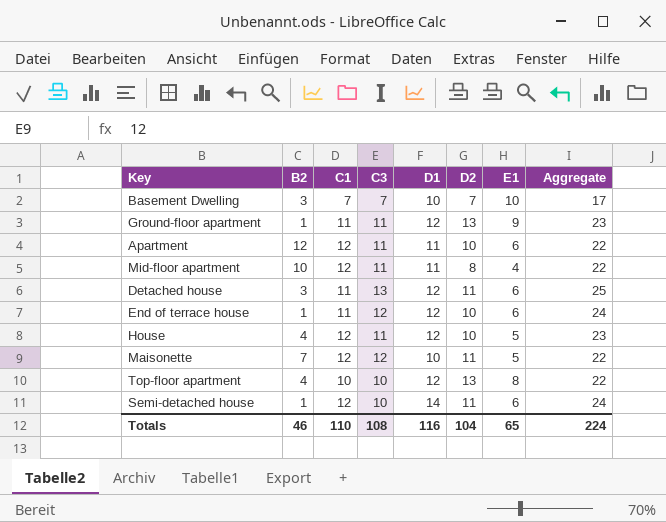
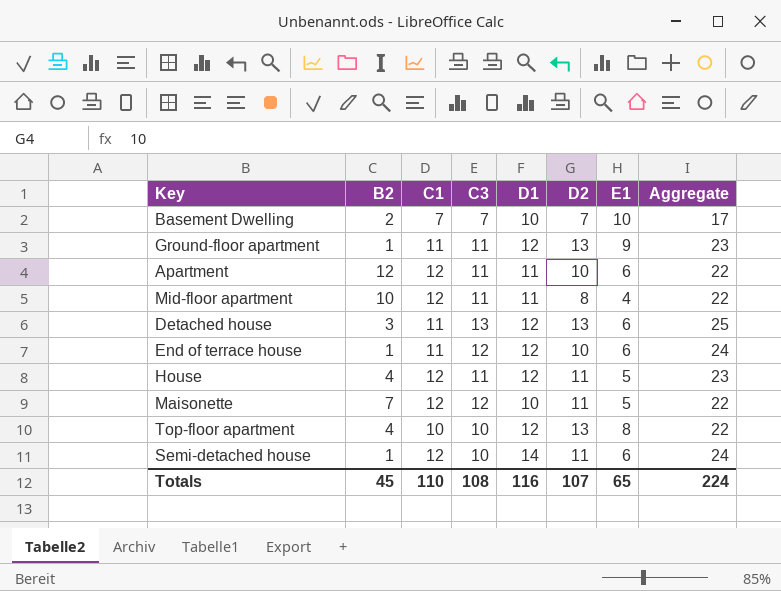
Basement Dwelling | B2: 3 -> 2
Detached house | D2: 11 -> 13
House | D2: 10 -> 11
Totals | B2: 46 -> 45
Totals | D2: 104 -> 107

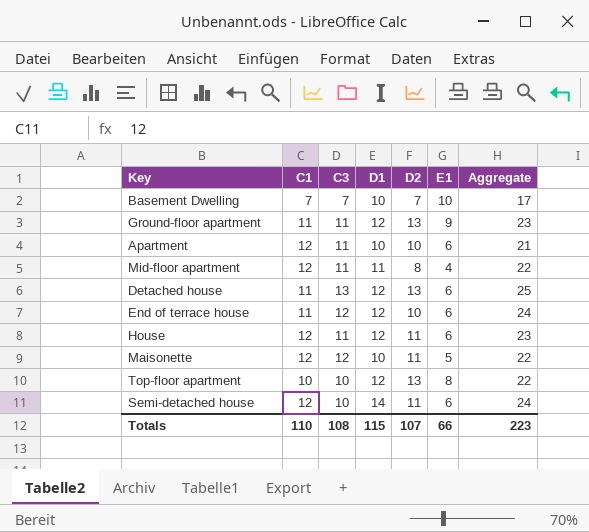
column B2 | position: 2 -> none
Apartment | D1: 11 -> 10
Apartment | Aggregate: 22 -> 21
House | E1: 5 -> 6
Totals | D1: 116 -> 115
Totals | E1: 65 -> 66
Totals | Aggregate: 224 -> 223

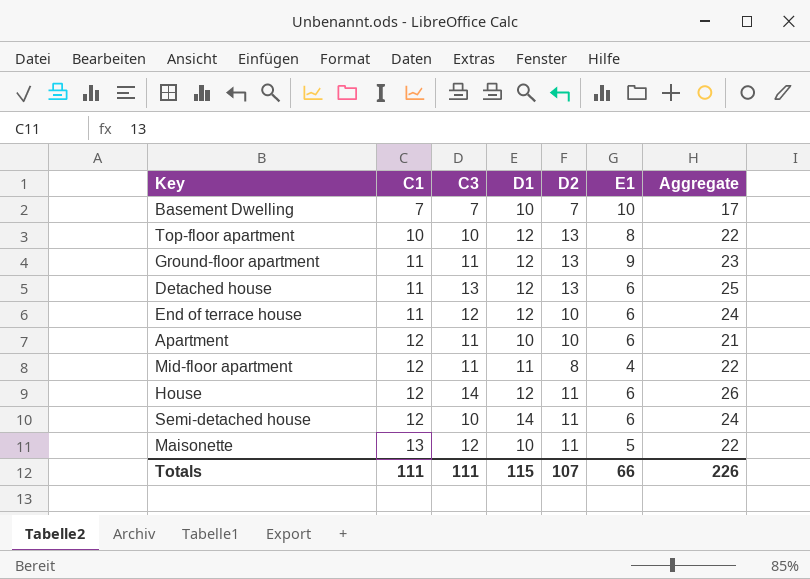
row order: none -> C1 ascending
House | C3: 11 -> 14
House | Aggregate: 23 -> 26
Maisonette | C1: 12 -> 13
Totals | C1: 110 -> 111
Totals | C3: 108 -> 111
Totals | Aggregate: 223 -> 226

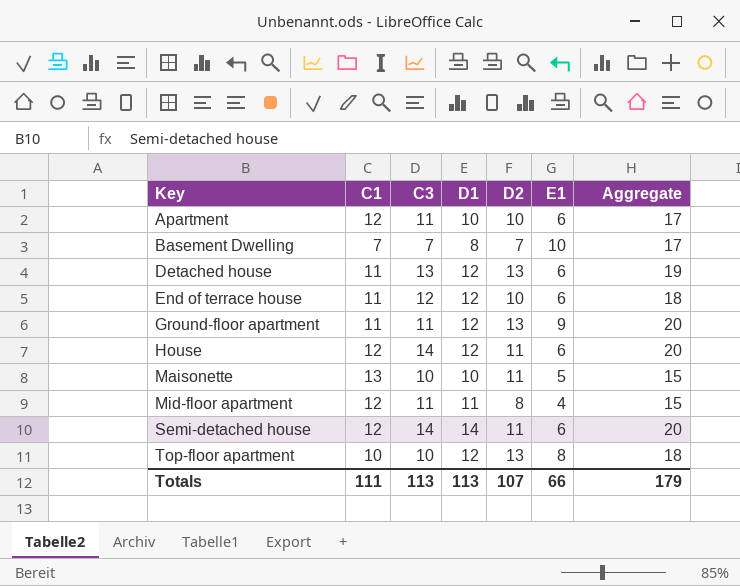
row order: C1 ascending -> Key ascending
column Aggregate | formula: [C3] + [D1] -> [C3] + [E1]
Basement Dwelling | D1: 10 -> 8
Maisonette | C3: 12 -> 10
Semi-detached house | C3: 10 -> 14
Totals | C3: 111 -> 113
Totals | D1: 115 -> 113
Totals | Aggregate: 226 -> 179

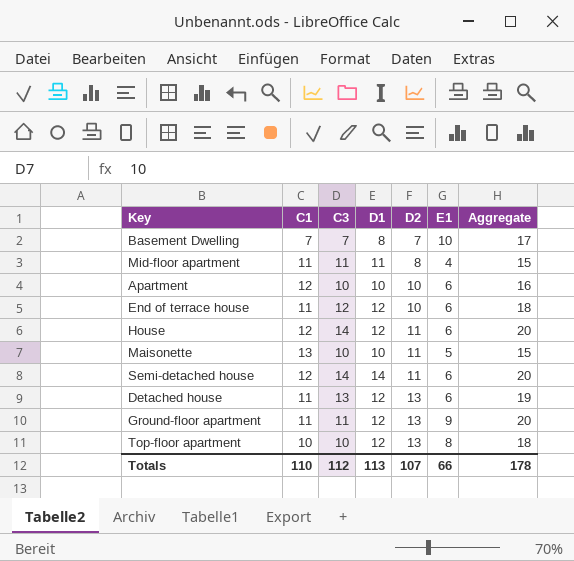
row order: Key ascending -> D2 ascending
Mid-floor apartment | C1: 12 -> 11
Apartment | C3: 11 -> 10
Apartment | Aggregate: 17 -> 16
Totals | C1: 111 -> 110
Totals | C3: 113 -> 112
Totals | Aggregate: 179 -> 178

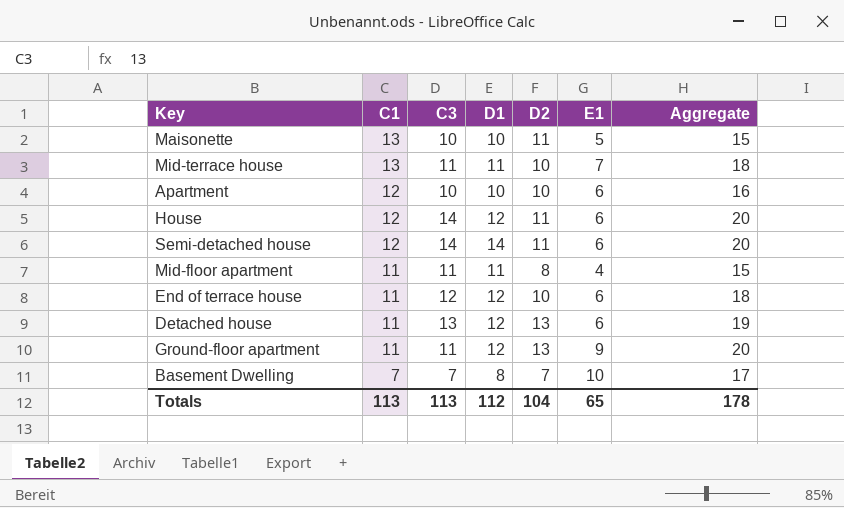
row order: D2 ascending -> C1 descending
row Top-floor apartment: 10 | 10 | 12 | 13 | 8 | 18 -> none
row Mid-terrace house: none -> 13 | 11 | 11 | 10 | 7 | 18
Totals | C1: 110 -> 113
Totals | C3: 112 -> 113
Totals | D1: 113 -> 112
Totals | D2: 107 -> 104
Totals | E1: 66 -> 65

